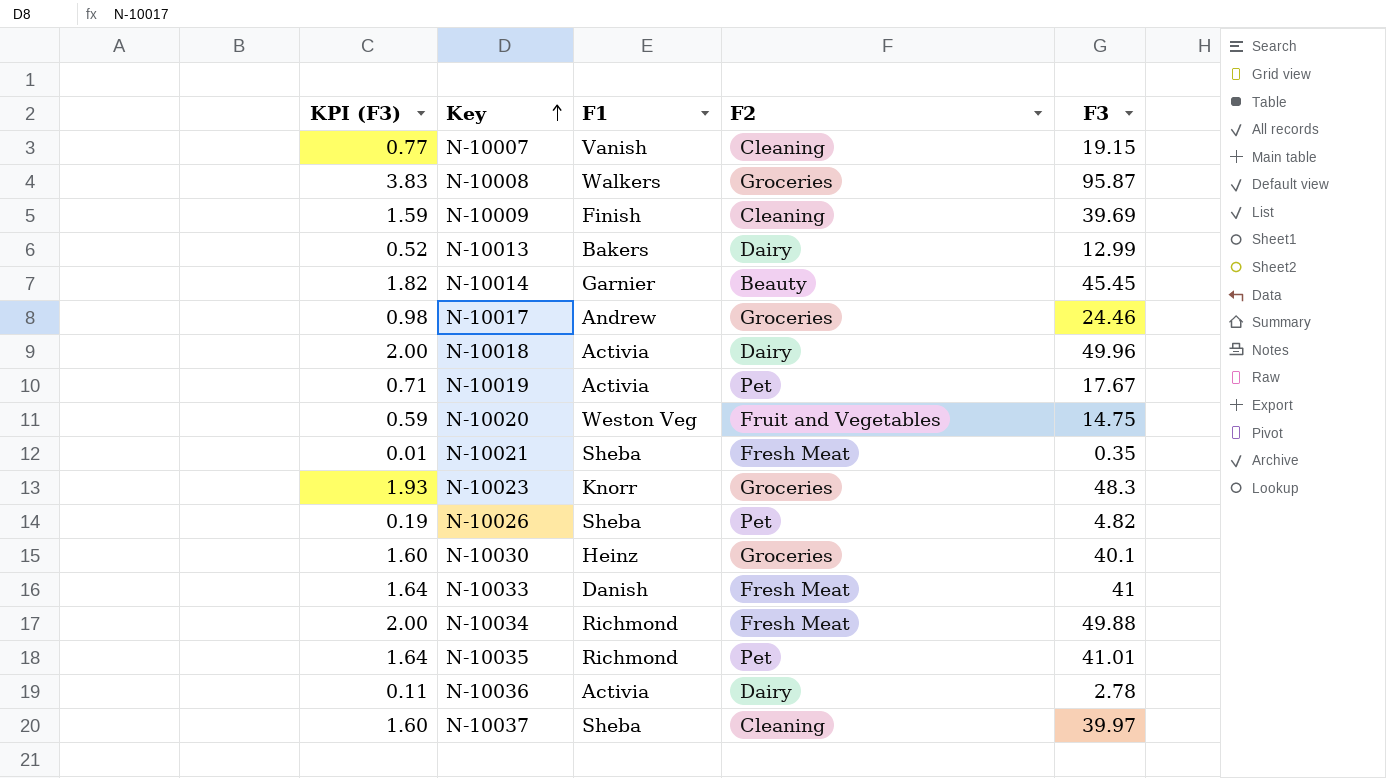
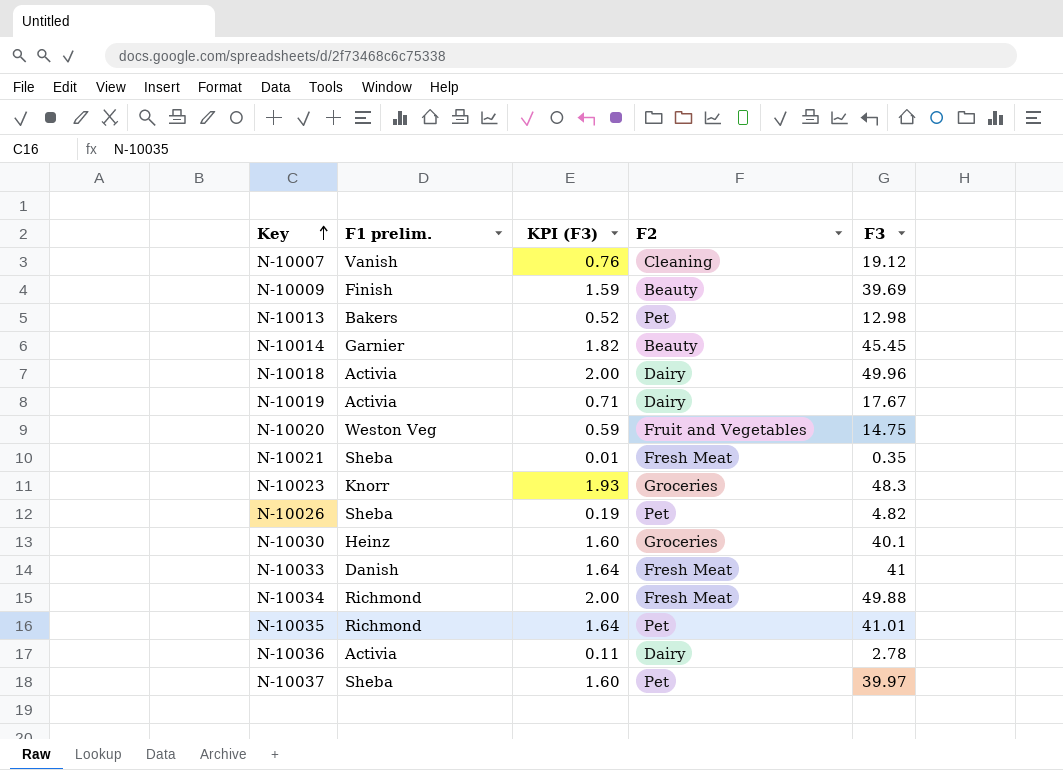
column name: F1 -> F1 prelim.
column KPI (F3) | position: 1 -> 3
row N-10008: 3.83 | Walkers | Groceries | 95.87 -> none
row N-10017: 0.98 | Andrew | Groceries | 24.46 -> none
N-10007 | KPI (F3): 0.77 -> 0.76
N-10007 | F3: 19.15 -> 19.12
N-10009 | F2: Cleaning -> Beauty
N-10013 | F2: Dairy -> Pet
N-10013 | F3: 12.99 -> 12.98
N-10019 | F2: Pet -> Dairy
N-10037 | F2: Cleaning -> Pet

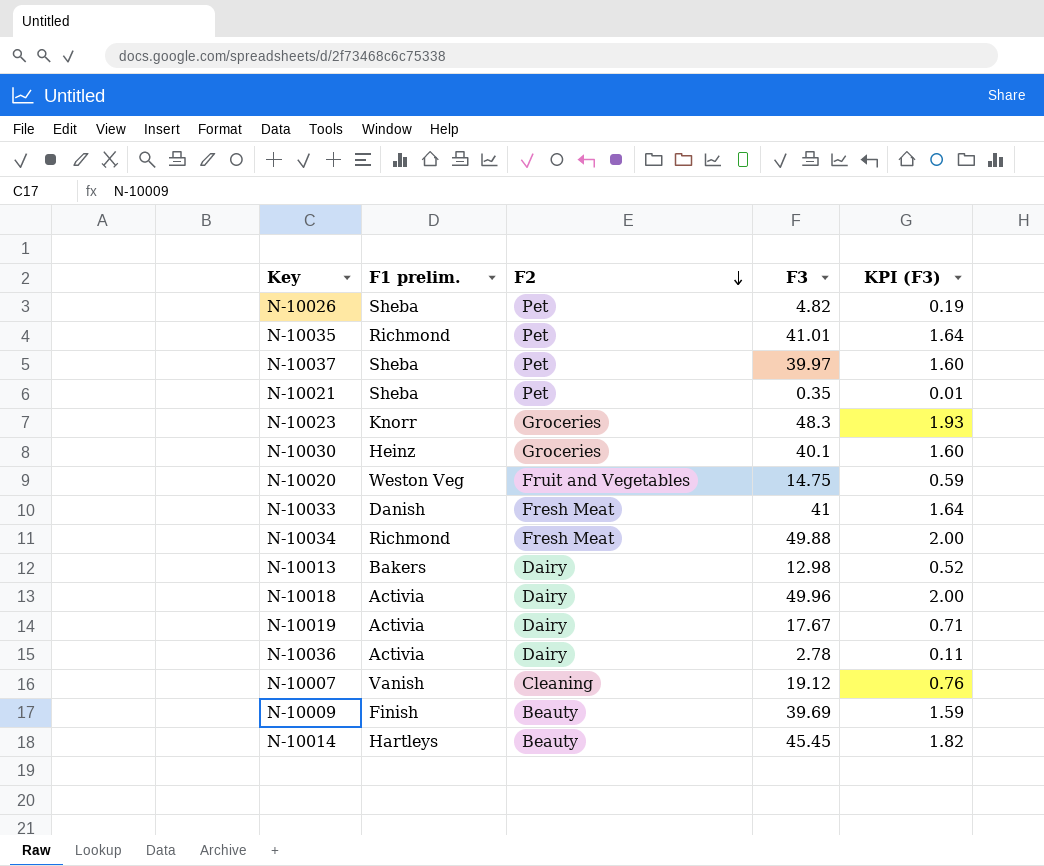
row order: Key ascending -> F2 descending
column KPI (F3) | position: 3 -> 5
N-10021 | F2: Fresh Meat -> Pet
N-10013 | F2: Pet -> Dairy
N-10014 | F1 prelim.: Garnier -> Hartleys

